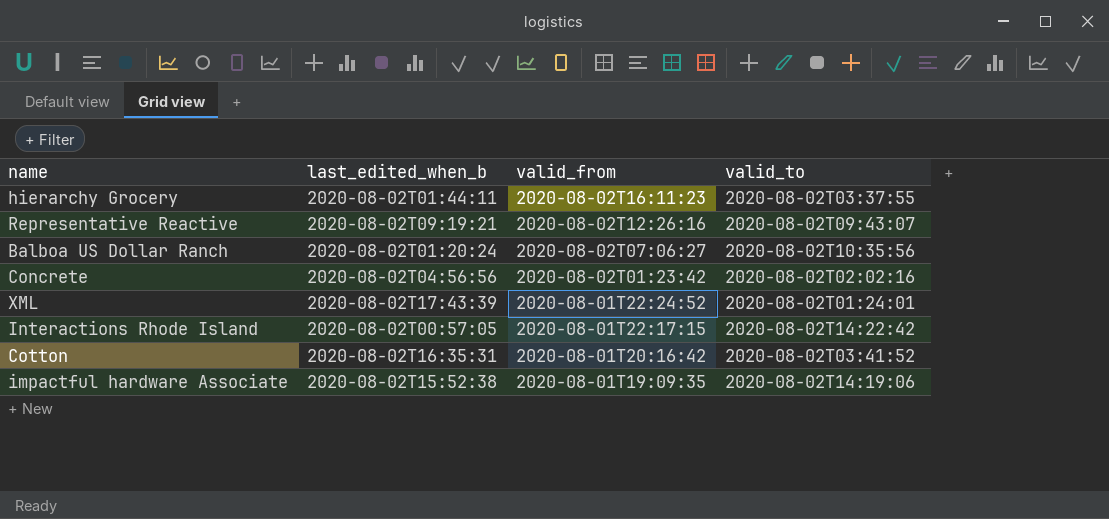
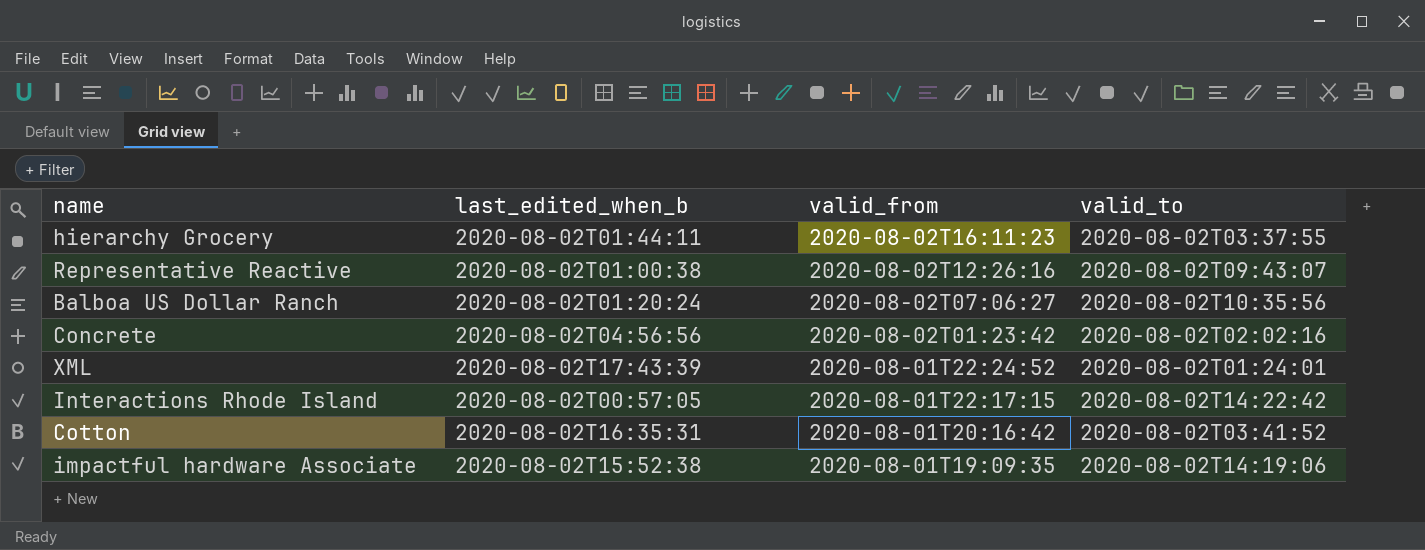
Representative Reactive | last_edited_when_b: 2020-08-02T09:19:21 -> 2020-08-02T01:00:38

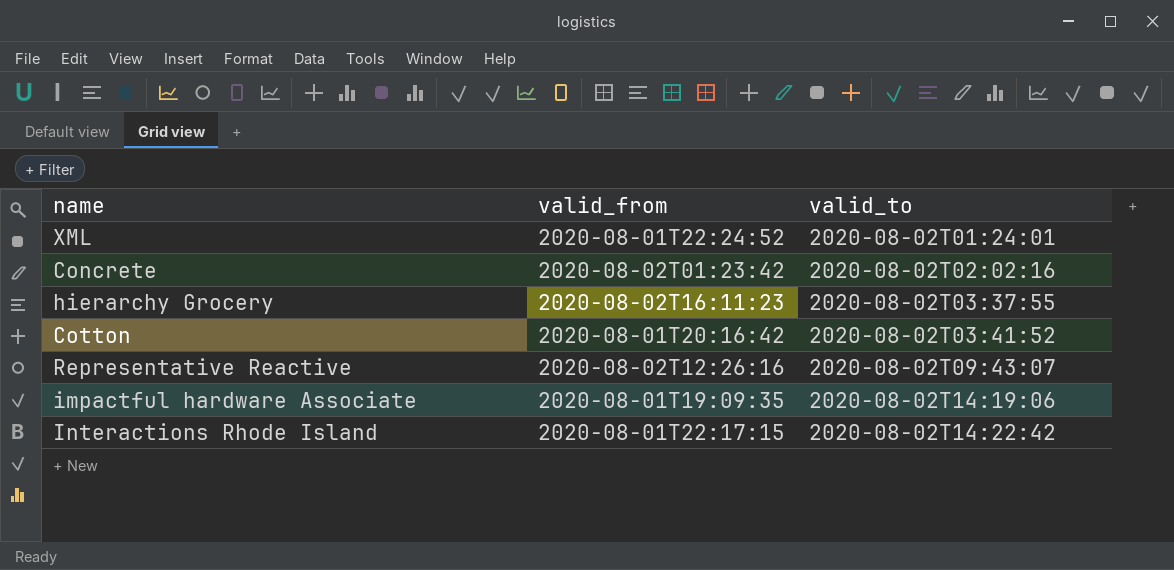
row order: valid_from descending -> valid_to ascending
column last_edited_when_b | position: 2 -> none
row Balboa US Dollar Ranch: 2020-08-02T01:20:24 | 2020-08-02T07:06:27 | 2020-08-02T10:35:56 -> none

